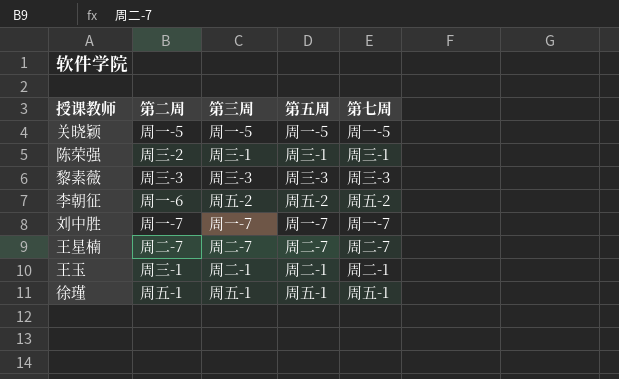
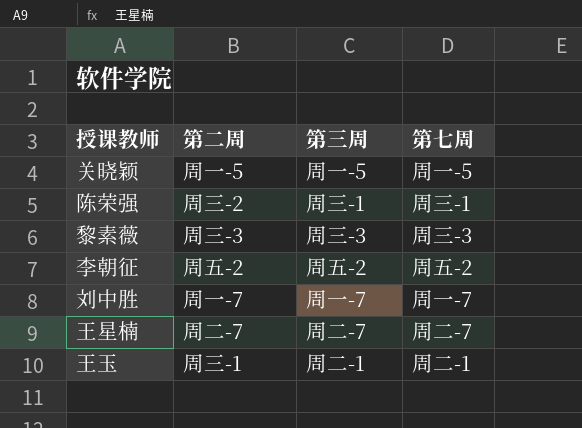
column 第五周 | position: 4 -> none
row 徐瑾: 周五-1 | 周五-1 | 周五-1 | 周五-1 -> none
李朝征 | 第二周: 周一-6 -> 周五-2

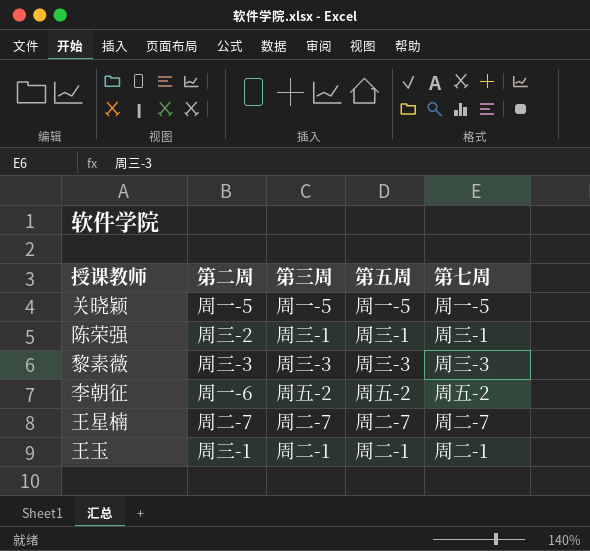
column 第五周 | position: none -> 4
row 刘中胜: 周一-7 | 周一-7 | 周一-7 -> none
李朝征 | 第二周: 周五-2 -> 周一-6

